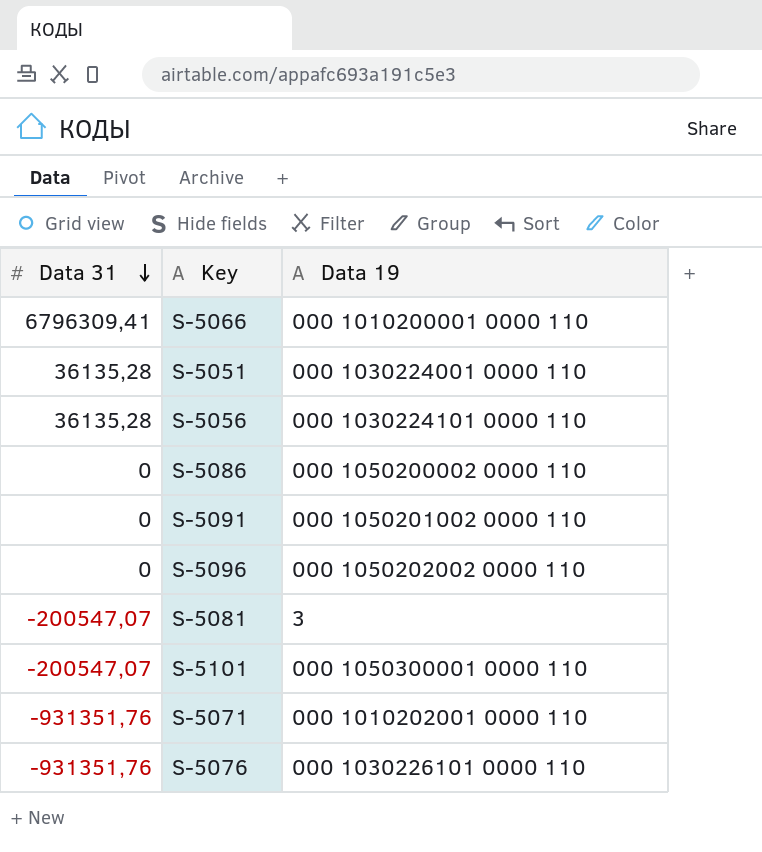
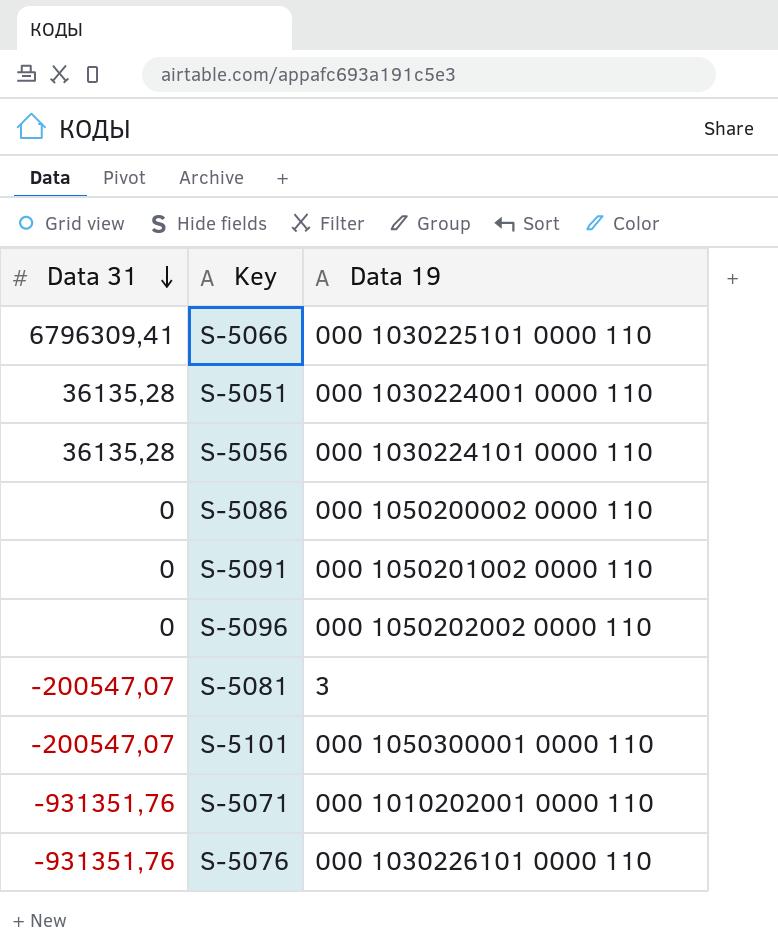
S-5066 | Data 19: 000 1010200001 0000 110 -> 000 1030225101 0000 110

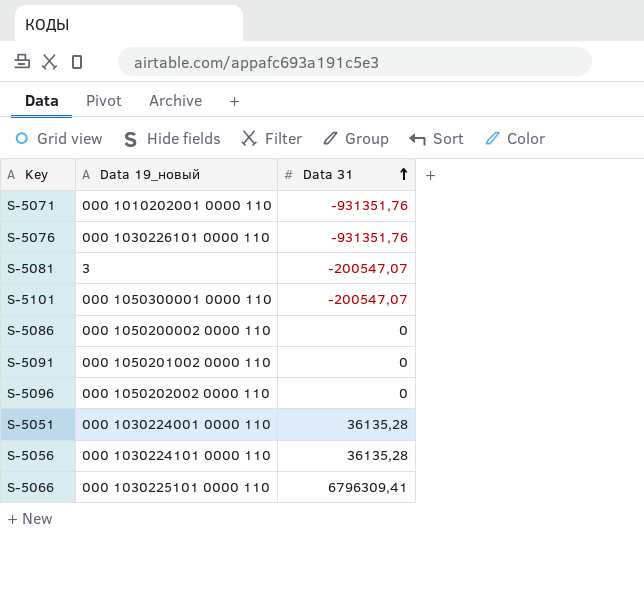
row order: Data 31 descending -> Data 31 ascending
column name: Data 19 -> Data 19_новый
column Data 31 | position: 1 -> 3

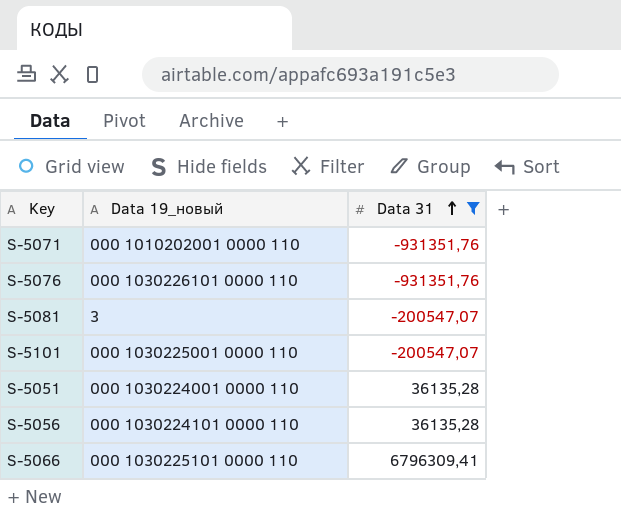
filter: none -> Data 31 != 0
S-5101 | Data 19_новый: 000 1050300001 0000 110 -> 000 1030225001 0000 110

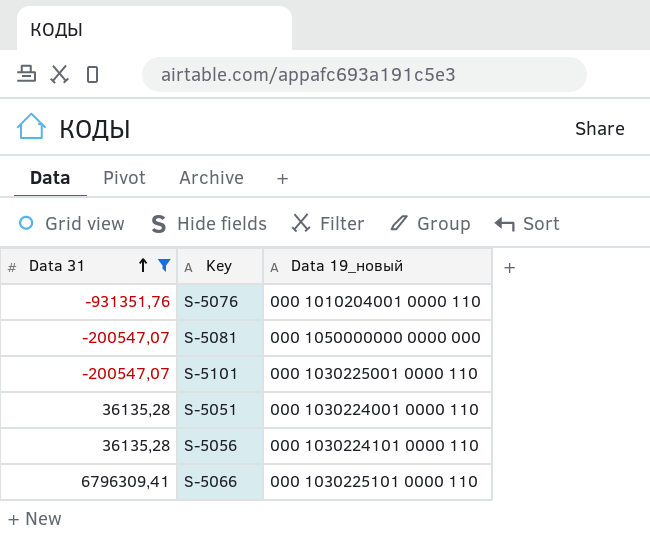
column Data 31 | position: 3 -> 1
row S-5071: 000 1010202001 0000 110 | -931351,76 -> none
S-5076 | Data 19_новый: 000 1030226101 0000 110 -> 000 1010204001 0000 110
S-5081 | Data 19_новый: 3 -> 000 1050000000 0000 000

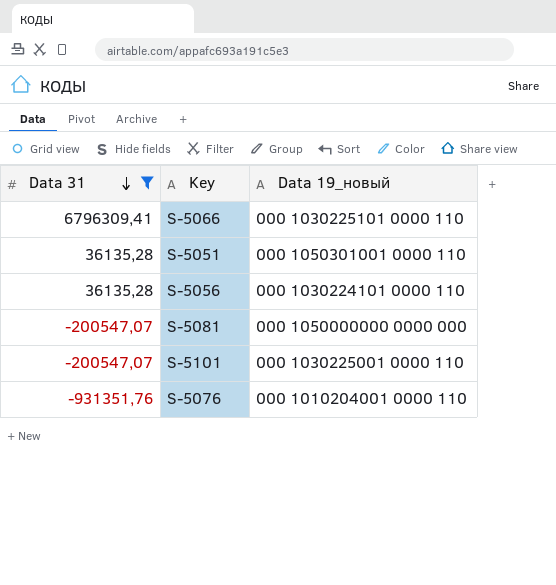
row order: Data 31 ascending -> Data 31 descending
S-5051 | Data 19_новый: 000 1030224001 0000 110 -> 000 1050301001 0000 110

